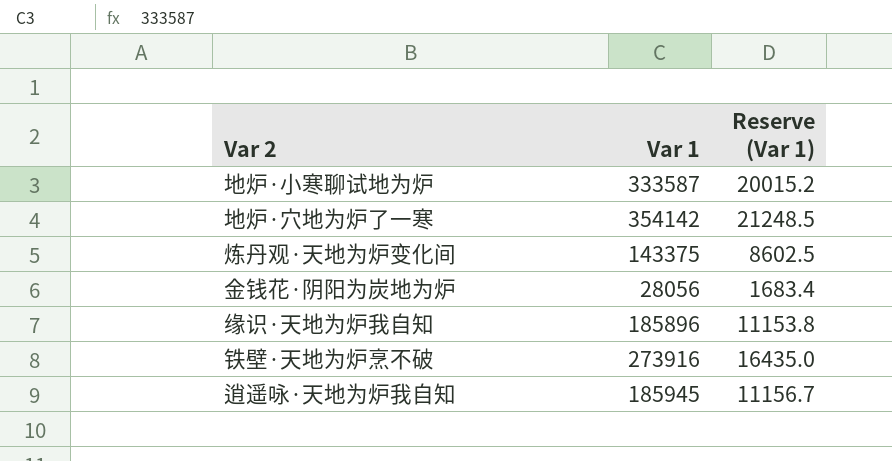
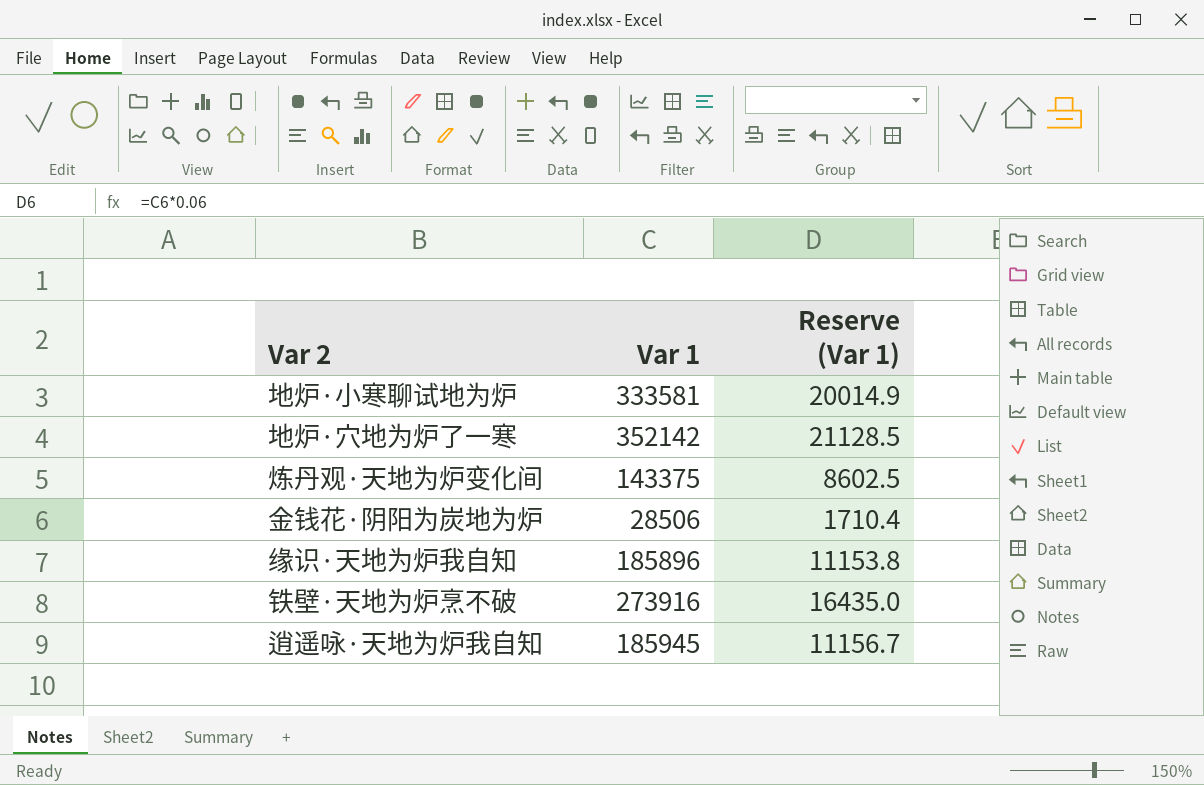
地炉·小寒聊试地为炉 | Var 1: 333587 -> 333581
地炉·小寒聊试地为炉 | Reserve (Var 1): 20015.2 -> 20014.9
地炉·穴地为炉了一寒 | Var 1: 354142 -> 352142
地炉·穴地为炉了一寒 | Reserve (Var 1): 21248.5 -> 21128.5
金钱花·阴阳为炭地为炉 | Var 1: 28056 -> 28506
金钱花·阴阳为炭地为炉 | Reserve (Var 1): 1683.4 -> 1710.4

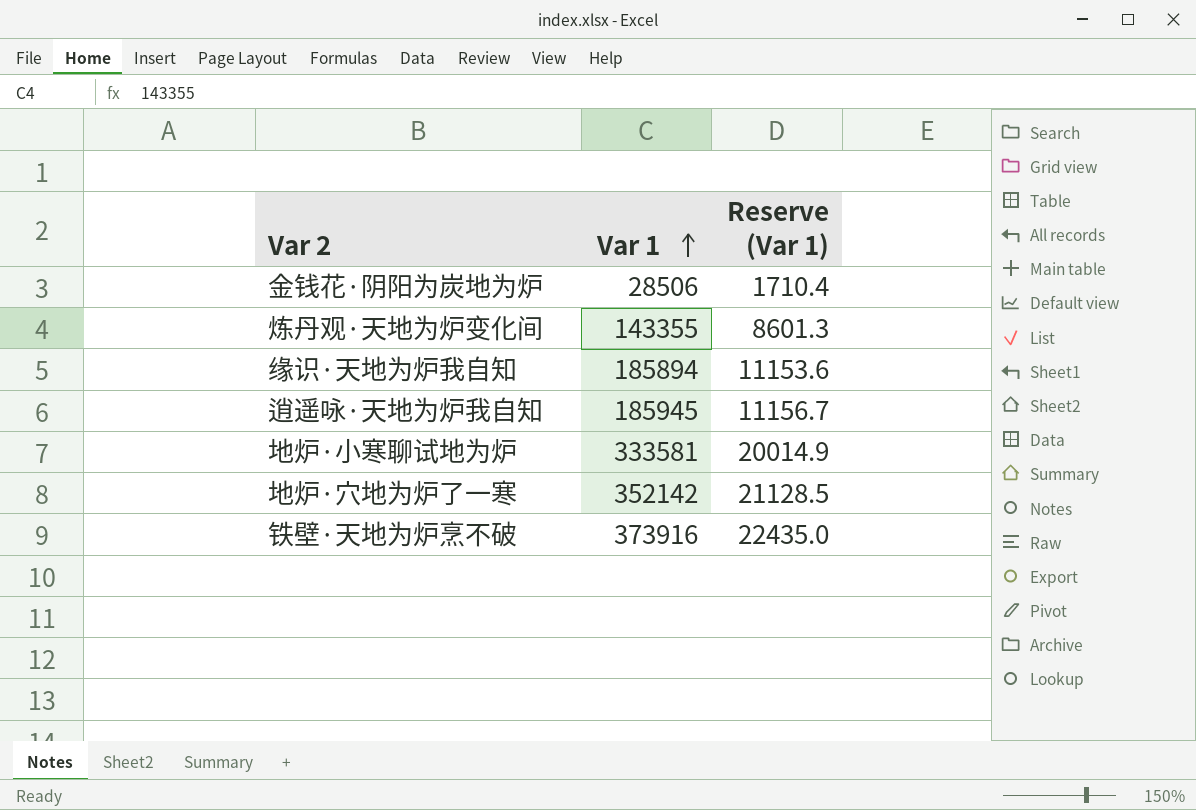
row order: none -> Var 1 ascending
炼丹观·天地为炉变化间 | Var 1: 143375 -> 143355
炼丹观·天地为炉变化间 | Reserve (Var 1): 8602.5 -> 8601.3
缘识·天地为炉我自知 | Var 1: 185896 -> 185894
缘识·天地为炉我自知 | Reserve (Var 1): 11153.8 -> 11153.6
铁壁·天地为炉烹不破 | Var 1: 273916 -> 373916
铁壁·天地为炉烹不破 | Reserve (Var 1): 16435.0 -> 22435.0

